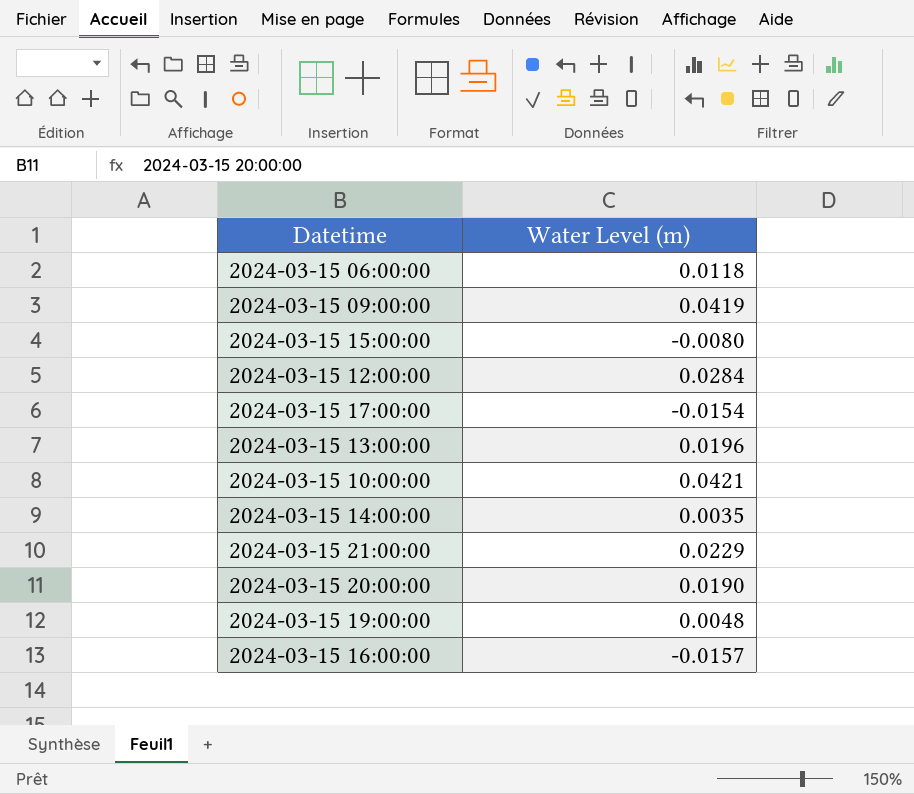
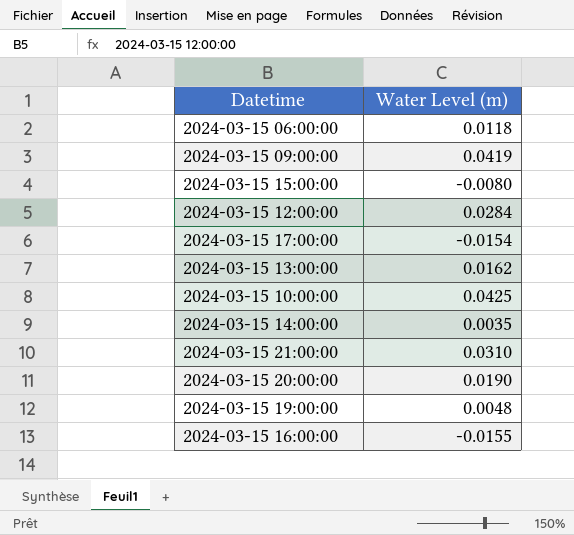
2024-03-15 13:00:00 | Water Level (m): 0.0196 -> 0.0162
2024-03-15 10:00:00 | Water Level (m): 0.0421 -> 0.0425
2024-03-15 21:00:00 | Water Level (m): 0.0229 -> 0.0310
2024-03-15 16:00:00 | Water Level (m): -0.0157 -> -0.0155

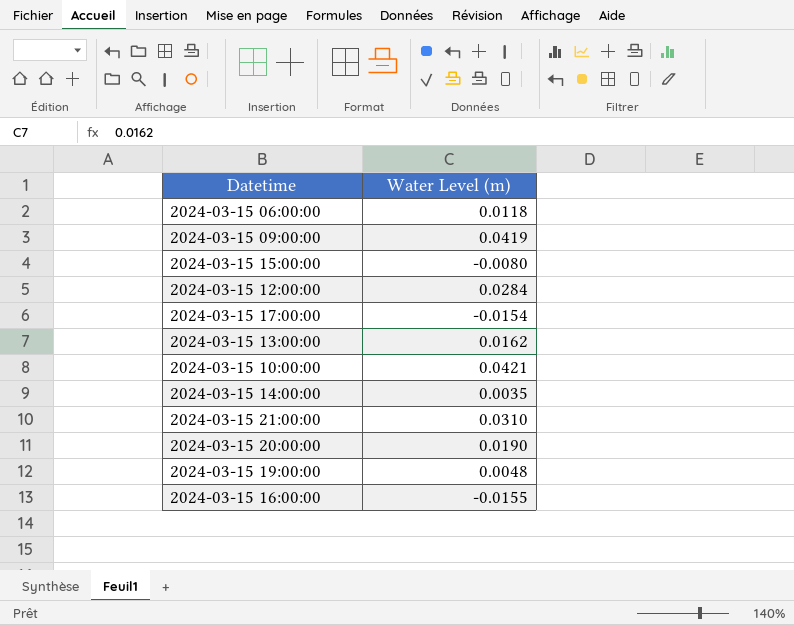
2024-03-15 10:00:00 | Water Level (m): 0.0425 -> 0.0421

